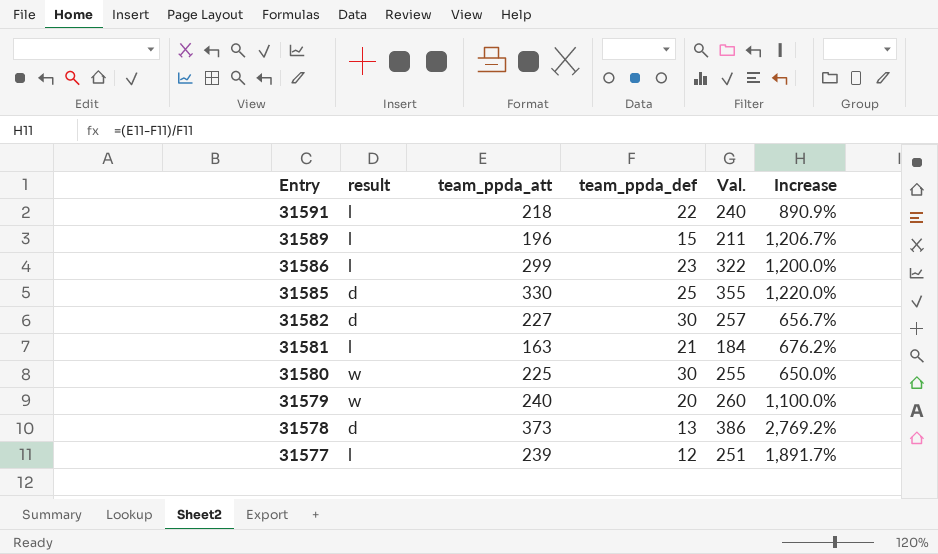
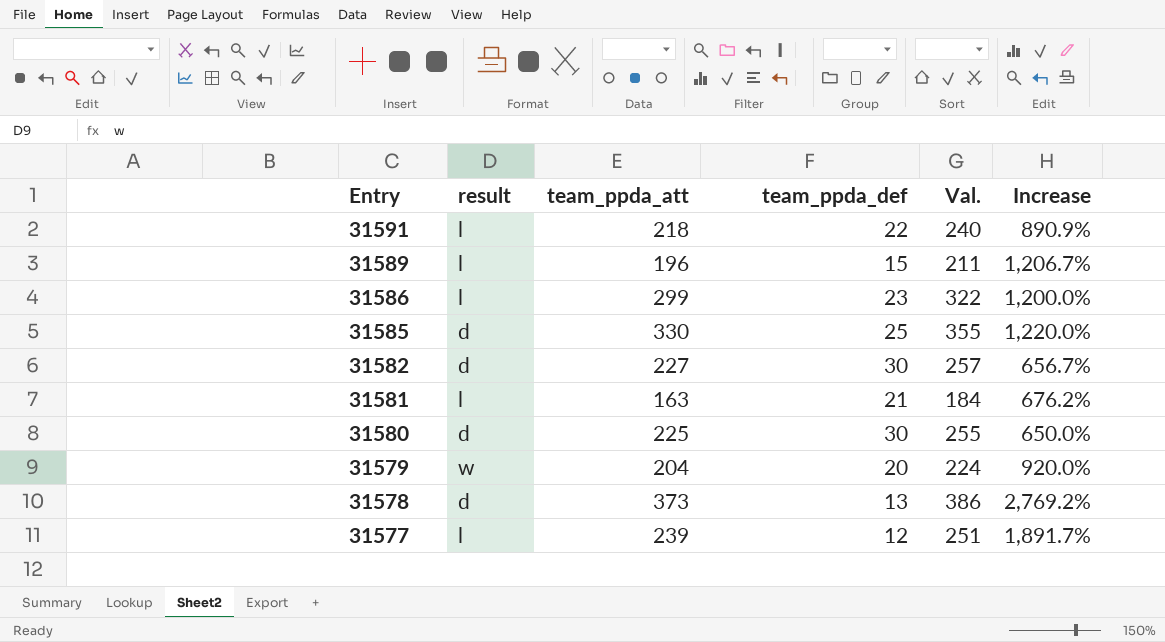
31580 | result: w -> d
31579 | team_ppda_att: 240 -> 204
31579 | Val.: 260 -> 224
31579 | Increase: 1,100.0% -> 920.0%

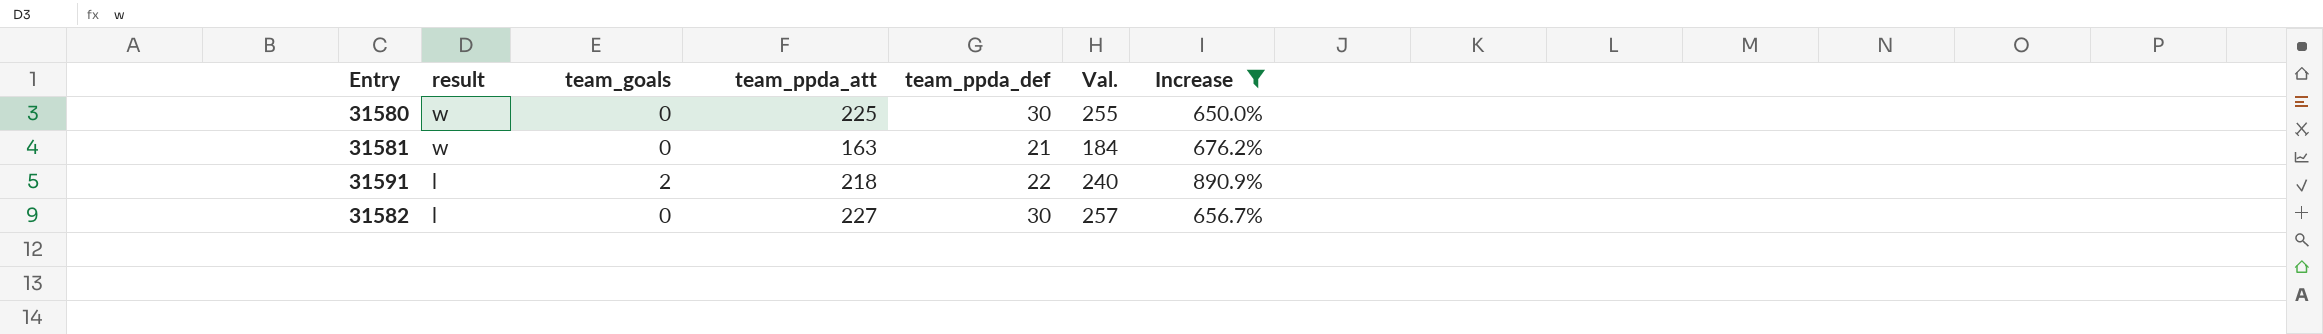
filter: none -> Increase <= 890.9%
row order: Entry descending -> result descending
column team_goals | position: none -> 3
31580 | result: d -> w
31581 | result: l -> w
31582 | result: d -> l

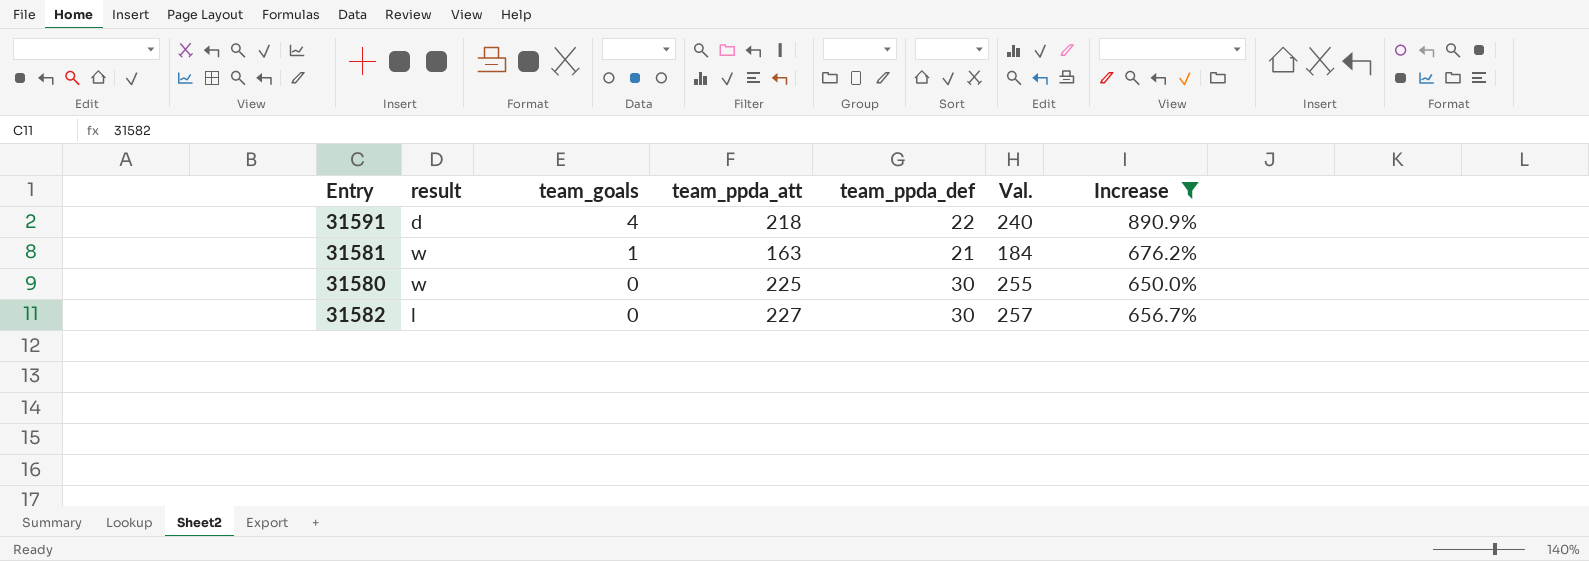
row order: result descending -> team_goals descending
31591 | result: l -> d
31591 | team_goals: 2 -> 4
31581 | team_goals: 0 -> 1

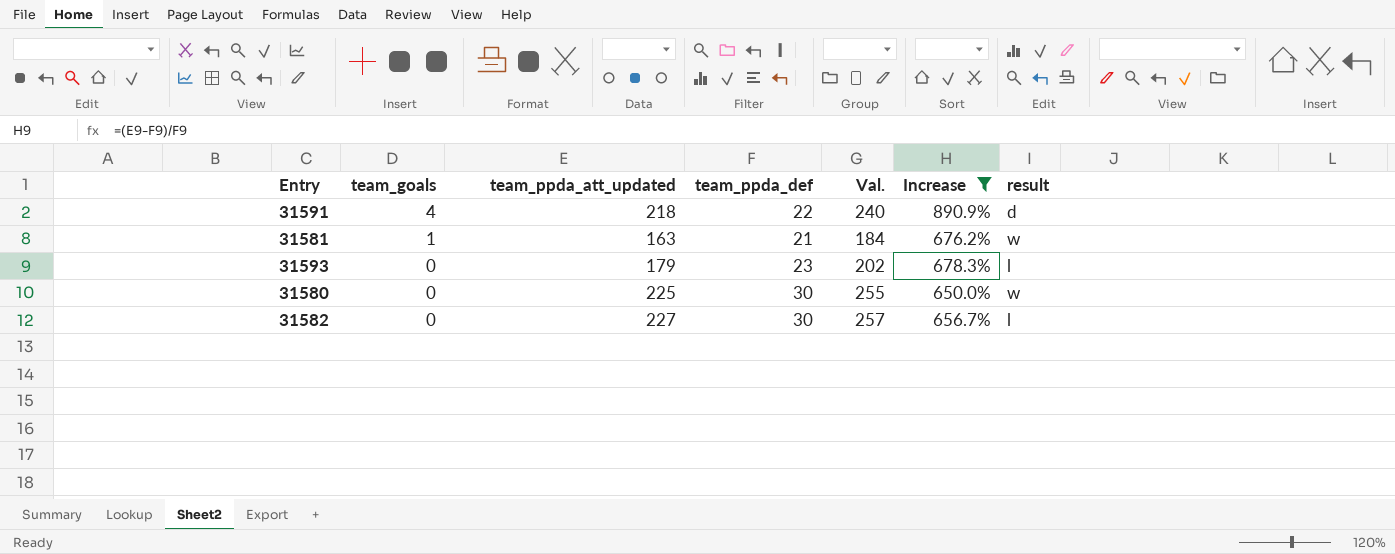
column name: team_ppda_att -> team_ppda_att_updated
column result | position: 2 -> 7
row 31593: none -> 0 | 179 | 23 | 202 | 678.3% | l

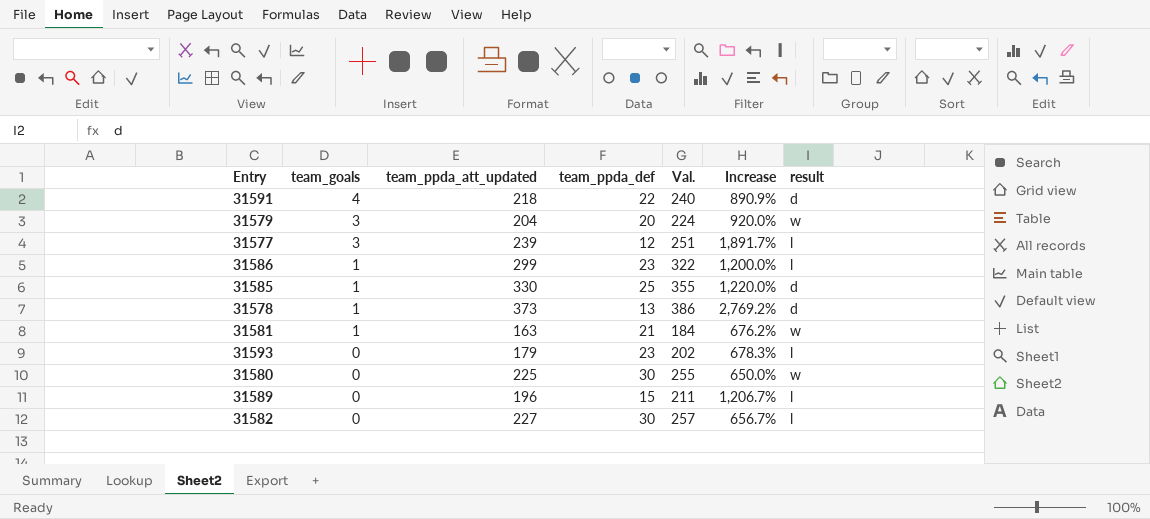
filter: Increase <= 890.9% -> none

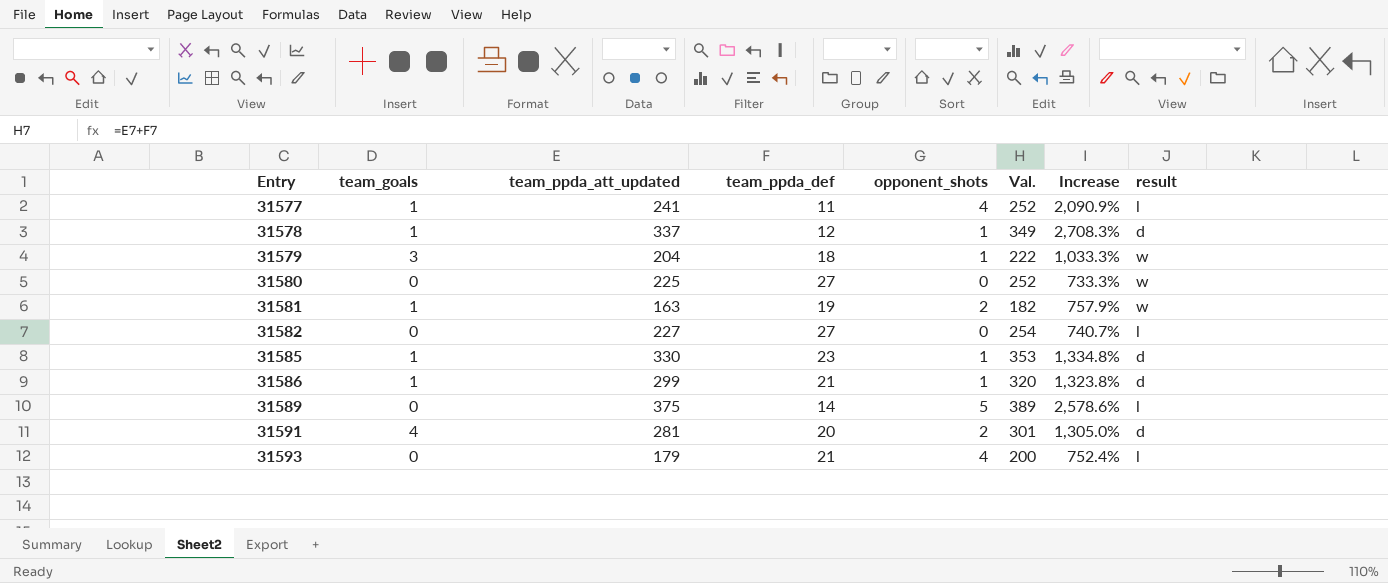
row order: team_goals descending -> Entry ascending
column opponent_shots | position: none -> 5
31577 | team_goals: 3 -> 1
31577 | team_ppda_att_updated: 239 -> 241
31577 | team_ppda_def: 12 -> 11
31577 | Val.: 251 -> 252
31577 | Increase: 1,891.7% -> 2,090.9%
31578 | team_ppda_att_updated: 373 -> 337
31578 | team_ppda_def: 13 -> 12
31578 | Val.: 386 -> 349
31578 | Increase: 2,769.2% -> 2,708.3%
31579 | team_ppda_def: 20 -> 18
31579 | Val.: 224 -> 222
31579 | Increase: 920.0% -> 1,033.3%
31580 | team_ppda_def: 30 -> 27
31580 | Val.: 255 -> 252
31580 | Increase: 650.0% -> 733.3%
31581 | team_ppda_def: 21 -> 19
31581 | Val.: 184 -> 182
31581 | Increase: 676.2% -> 757.9%
31582 | team_ppda_def: 30 -> 27
31582 | Val.: 257 -> 254
31582 | Increase: 656.7% -> 740.7%
31585 | team_ppda_def: 25 -> 23
31585 | Val.: 355 -> 353
31585 | Increase: 1,220.0% -> 1,334.8%
31586 | team_ppda_def: 23 -> 21
31586 | Val.: 322 -> 320
31586 | Increase: 1,200.0% -> 1,323.8%
31586 | result: l -> d
31589 | team_ppda_att_updated: 196 -> 375
31589 | team_ppda_def: 15 -> 14
31589 | Val.: 211 -> 389
31589 | Increase: 1,206.7% -> 2,578.6%
31591 | team_ppda_att_updated: 218 -> 281
31591 | team_ppda_def: 22 -> 20
31591 | Val.: 240 -> 301
31591 | Increase: 890.9% -> 1,305.0%
31593 | team_ppda_def: 23 -> 21
31593 | Val.: 202 -> 200
31593 | Increase: 678.3% -> 752.4%

